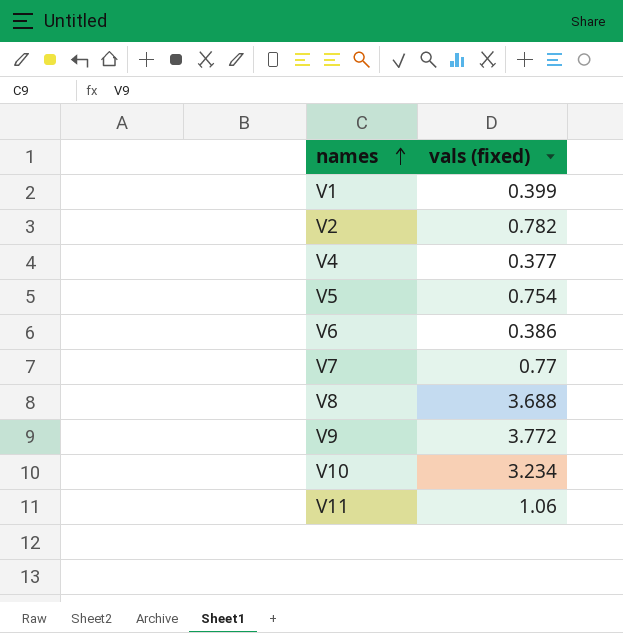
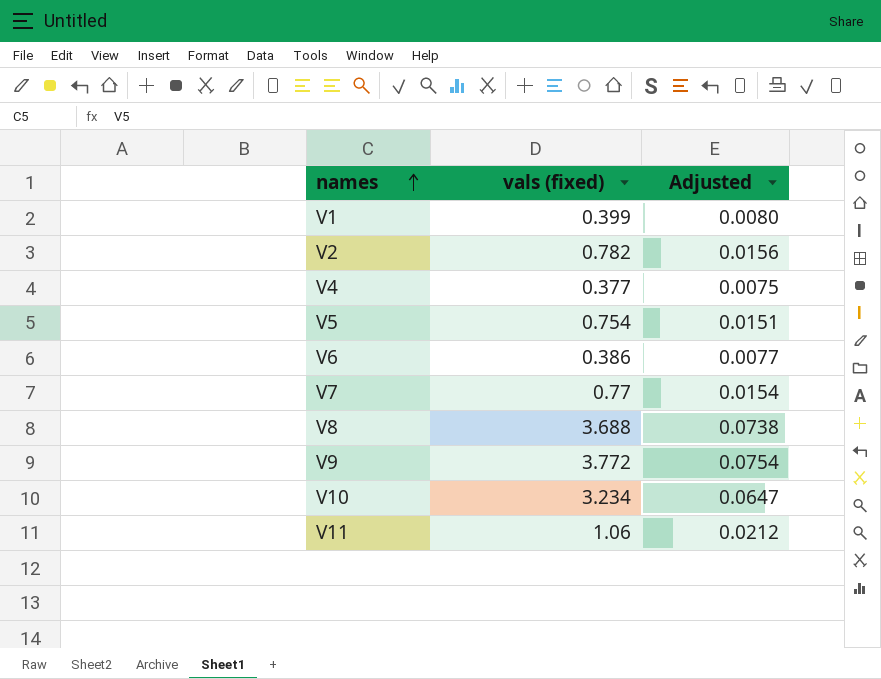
column Adjusted | formula: none -> [vals (fixed)] * 0.02

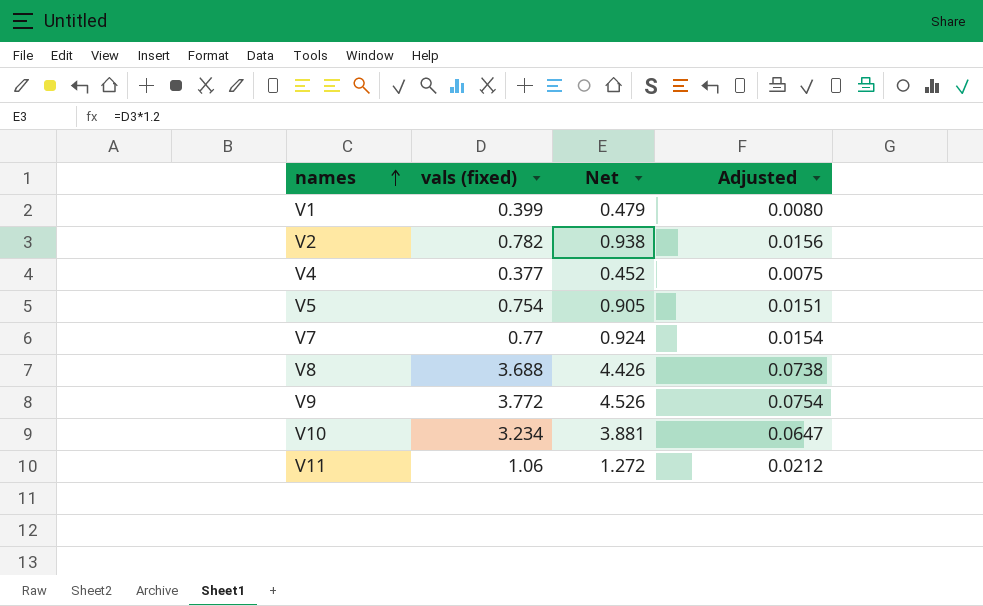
column Net | formula: none -> [vals (fixed)] * 1.2
row V6: 0.386 | 0.0077 -> none

